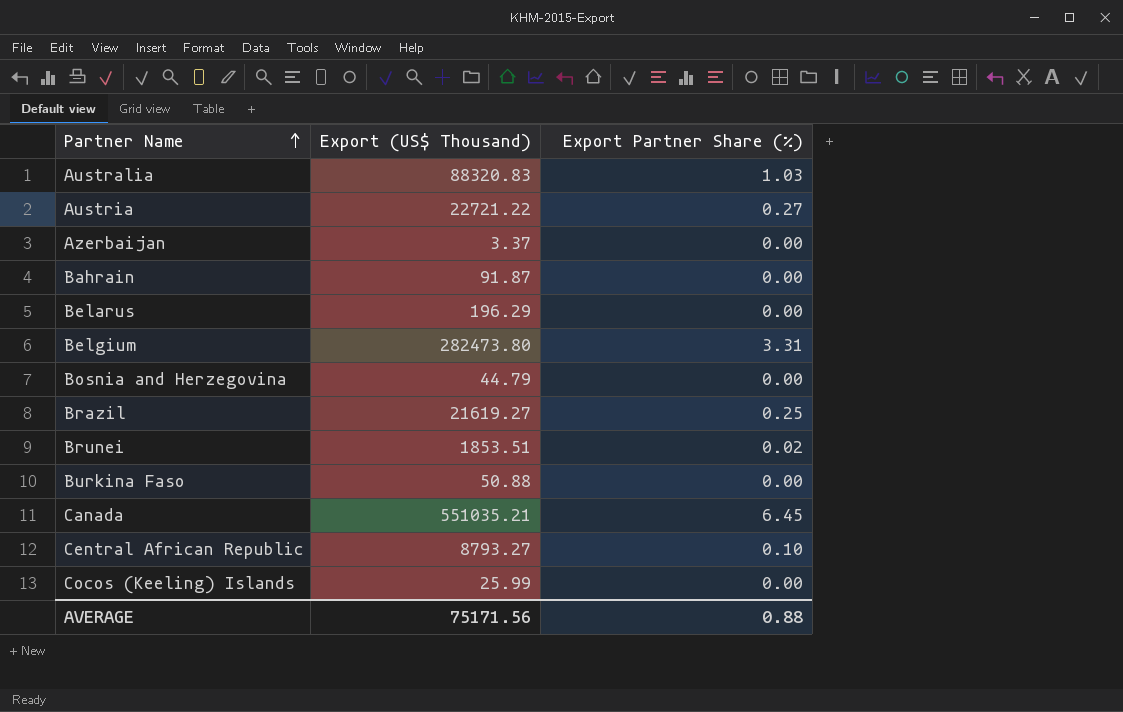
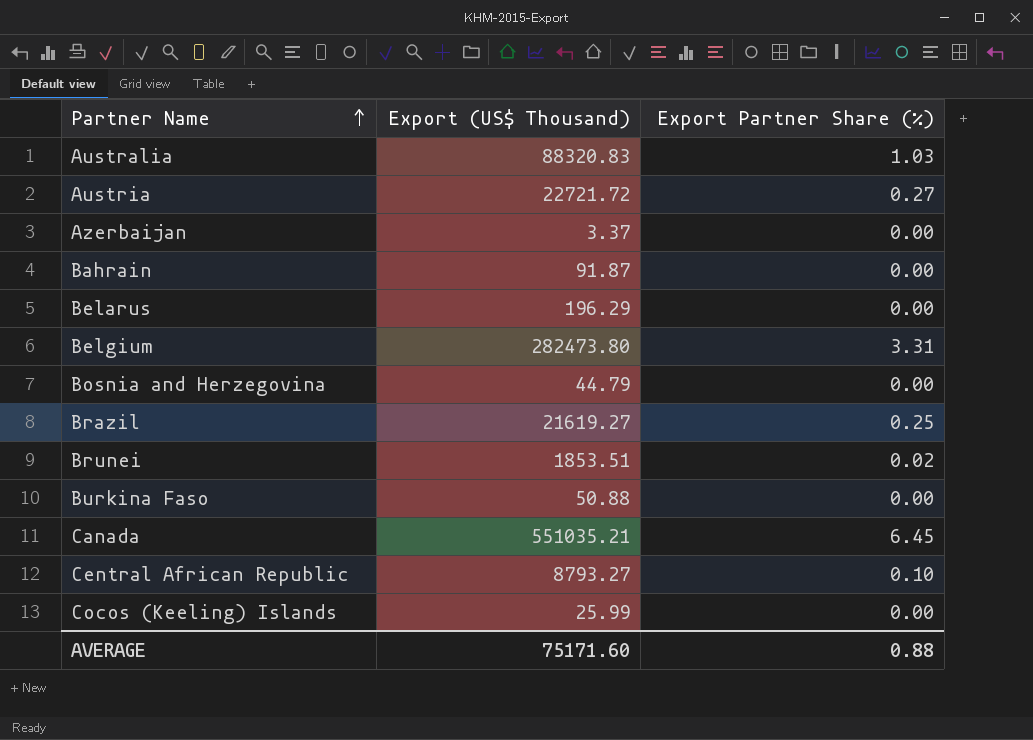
Austria | Export (US$ Thousand): 22721.22 -> 22721.72
AVERAGE | Export (US$ Thousand): 75171.56 -> 75171.60

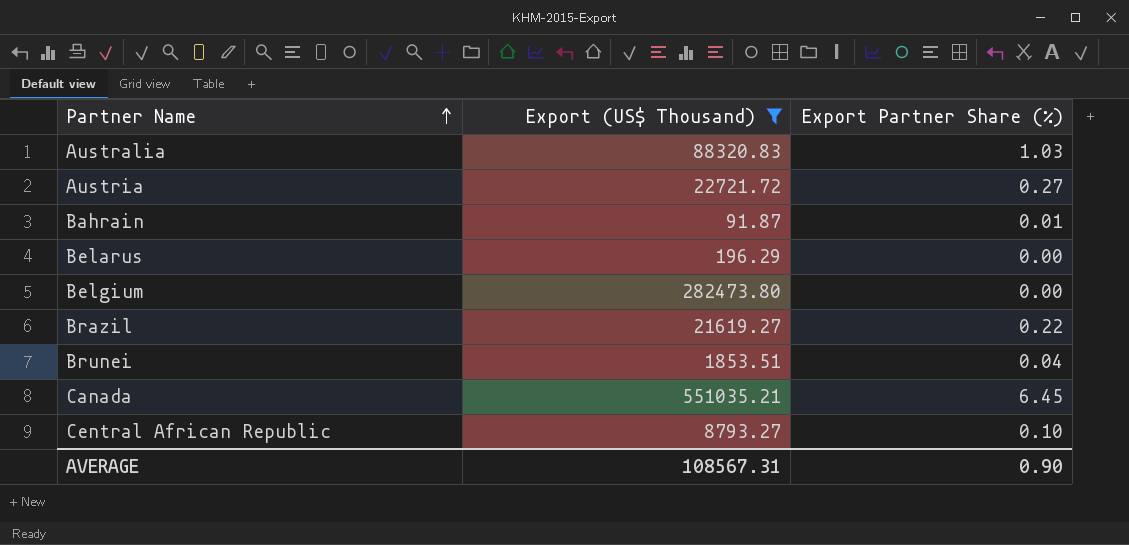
filter: none -> Export (US$ Thousand) >= 91.87
Bahrain | Export Partner Share (%): 0.00 -> 0.01
Belgium | Export Partner Share (%): 3.31 -> 0.00
Brazil | Export Partner Share (%): 0.25 -> 0.22
Brunei | Export Partner Share (%): 0.02 -> 0.04
AVERAGE | Export (US$ Thousand): 75171.60 -> 108567.31
AVERAGE | Export Partner Share (%): 0.88 -> 0.90

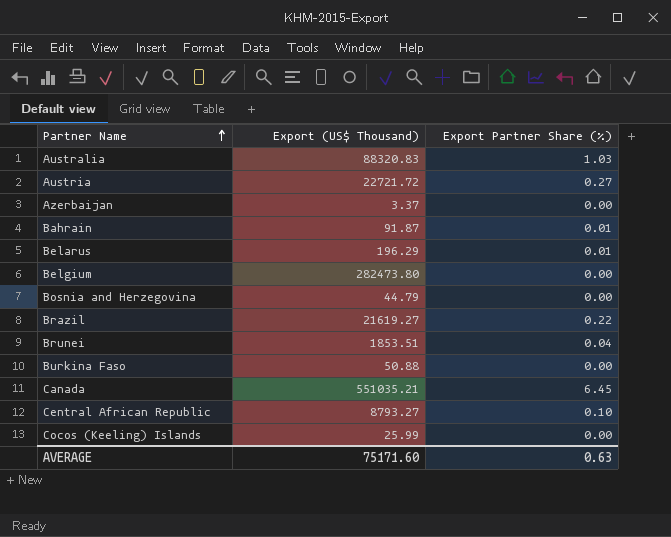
filter: Export (US$ Thousand) >= 91.87 -> none
Belarus | Export Partner Share (%): 0.00 -> 0.01
AVERAGE | Export (US$ Thousand): 108567.31 -> 75171.60
AVERAGE | Export Partner Share (%): 0.90 -> 0.63

